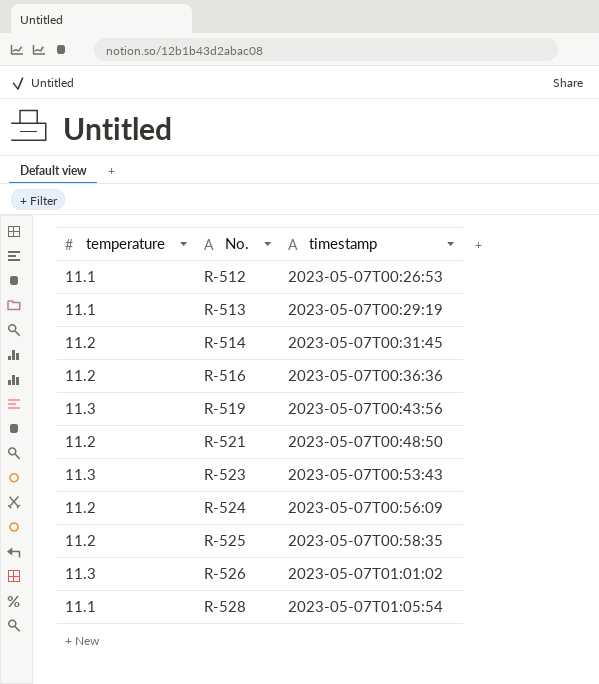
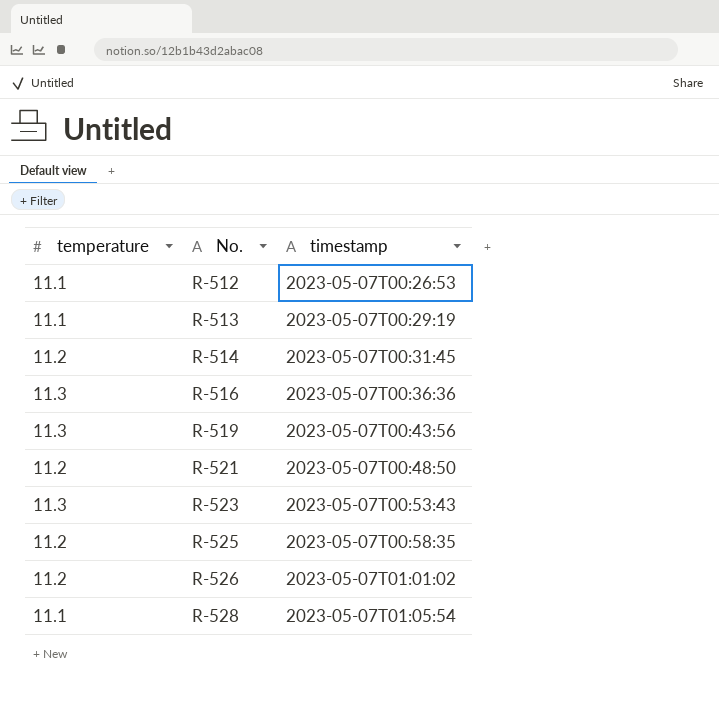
row R-524: 11.2 | 2023-05-07T00:56:09 -> none
R-516 | temperature: 11.2 -> 11.3
R-526 | temperature: 11.3 -> 11.2

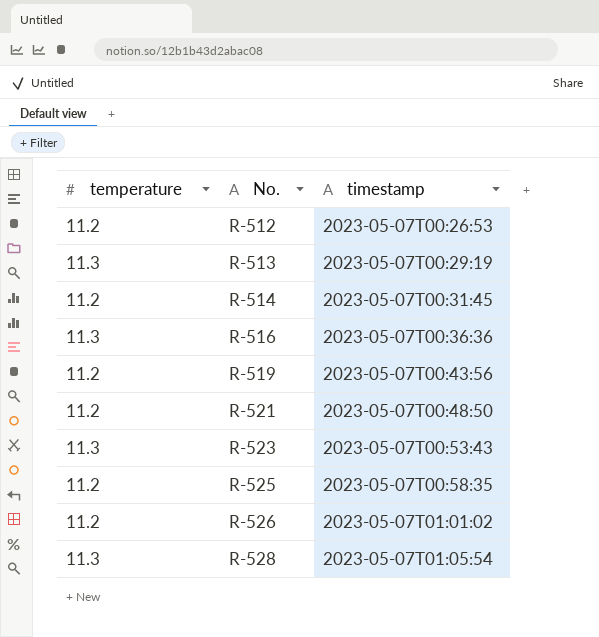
R-512 | temperature: 11.1 -> 11.2
R-513 | temperature: 11.1 -> 11.3
R-519 | temperature: 11.3 -> 11.2
R-528 | temperature: 11.1 -> 11.3

